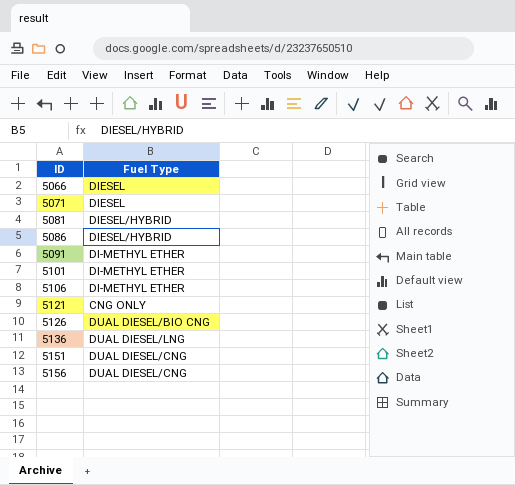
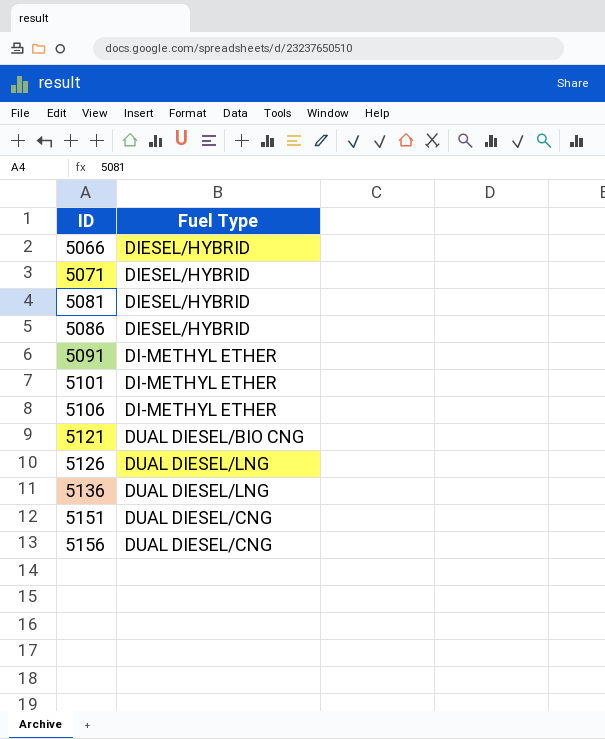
5066 | Fuel Type: DIESEL -> DIESEL/HYBRID
5071 | Fuel Type: DIESEL -> DIESEL/HYBRID
5121 | Fuel Type: CNG ONLY -> DUAL DIESEL/BIO CNG
5126 | Fuel Type: DUAL DIESEL/BIO CNG -> DUAL DIESEL/LNG

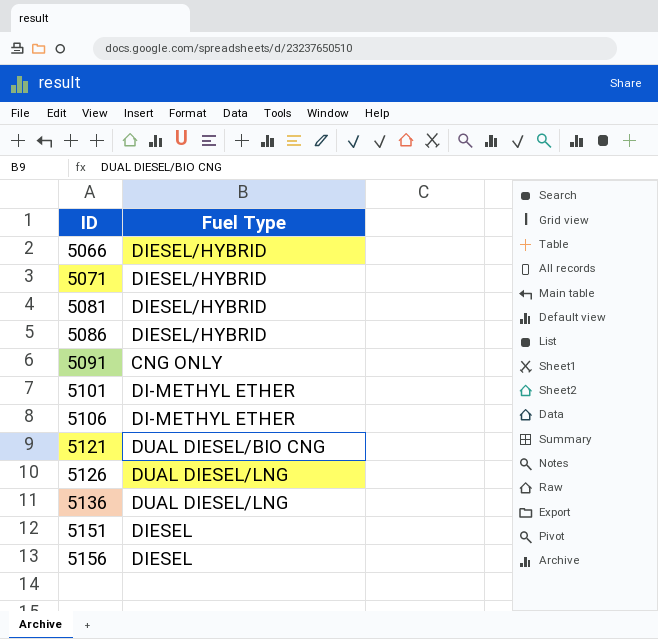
5091 | Fuel Type: DI-METHYL ETHER -> CNG ONLY
5151 | Fuel Type: DUAL DIESEL/CNG -> DIESEL
5156 | Fuel Type: DUAL DIESEL/CNG -> DIESEL

